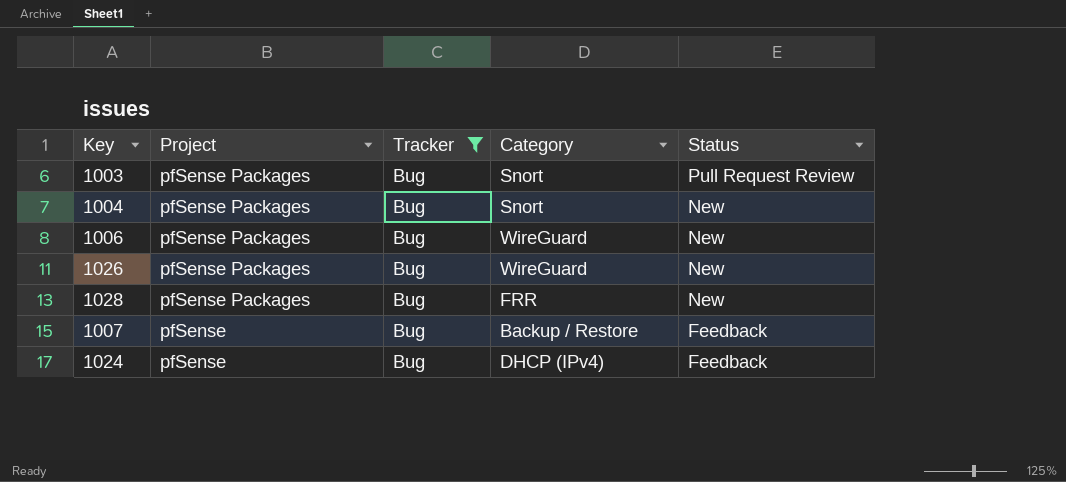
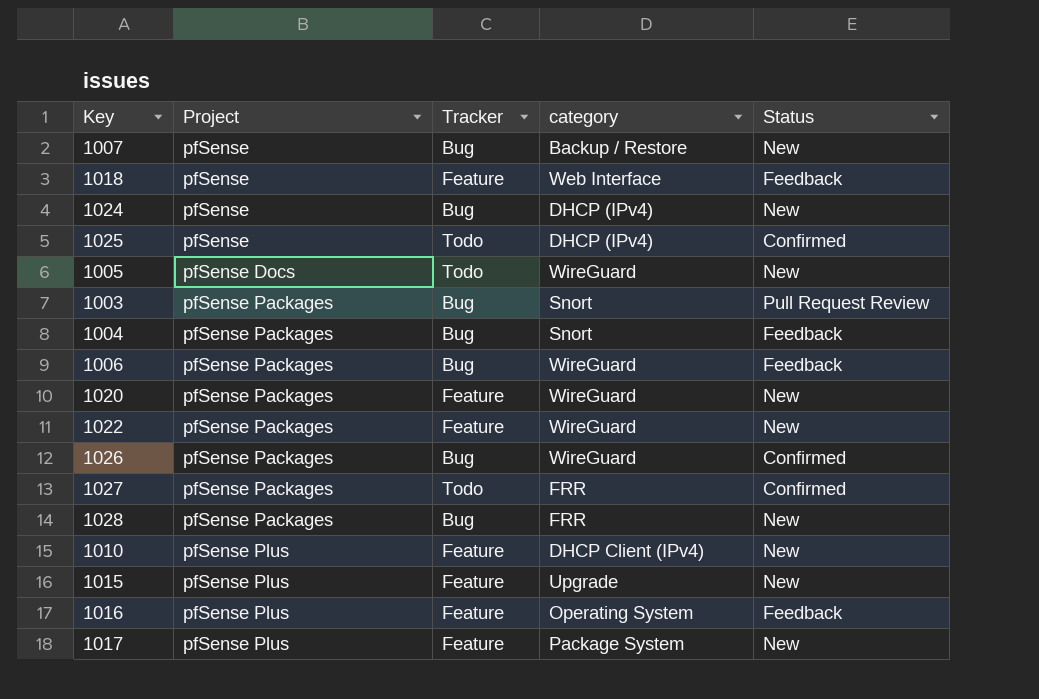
filter: Tracker = Bug -> none
row order: Project descending -> Project ascending
column name: Category -> category
1007 | Status: Feedback -> New
1024 | Status: Feedback -> New
1004 | Status: New -> Feedback
1006 | Status: New -> Feedback
1026 | Status: New -> Confirmed

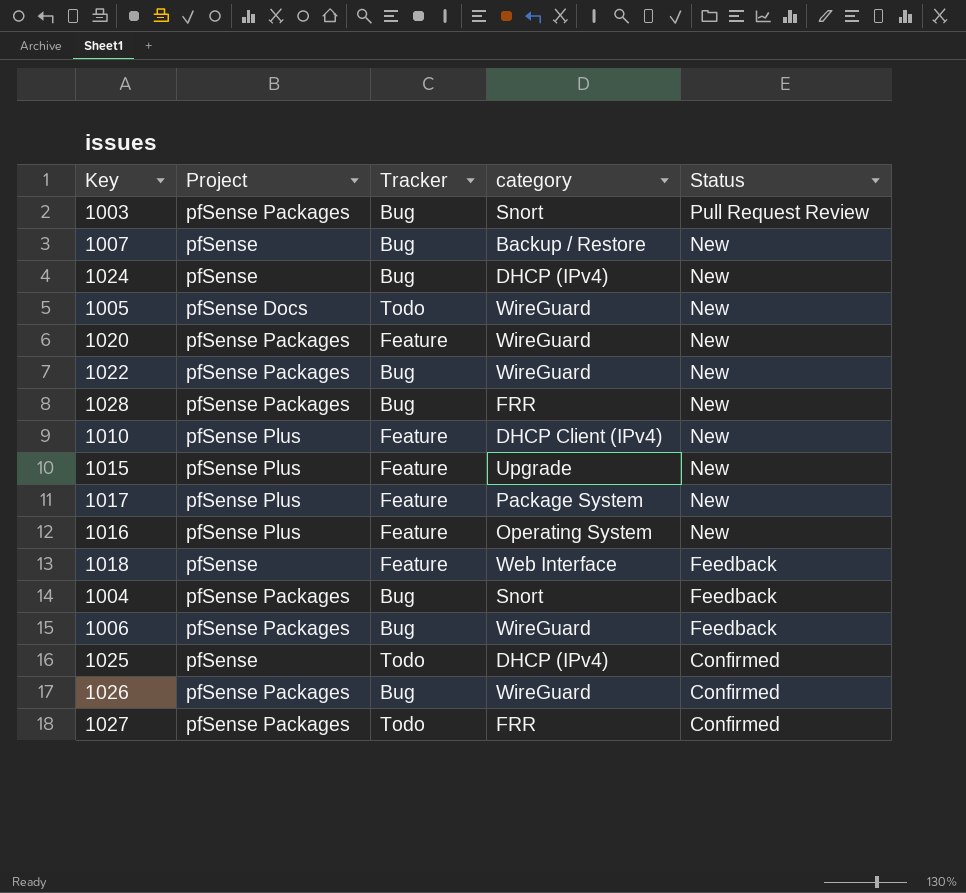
row order: Project ascending -> Status descending
1022 | Tracker: Feature -> Bug
1016 | Status: Feedback -> New

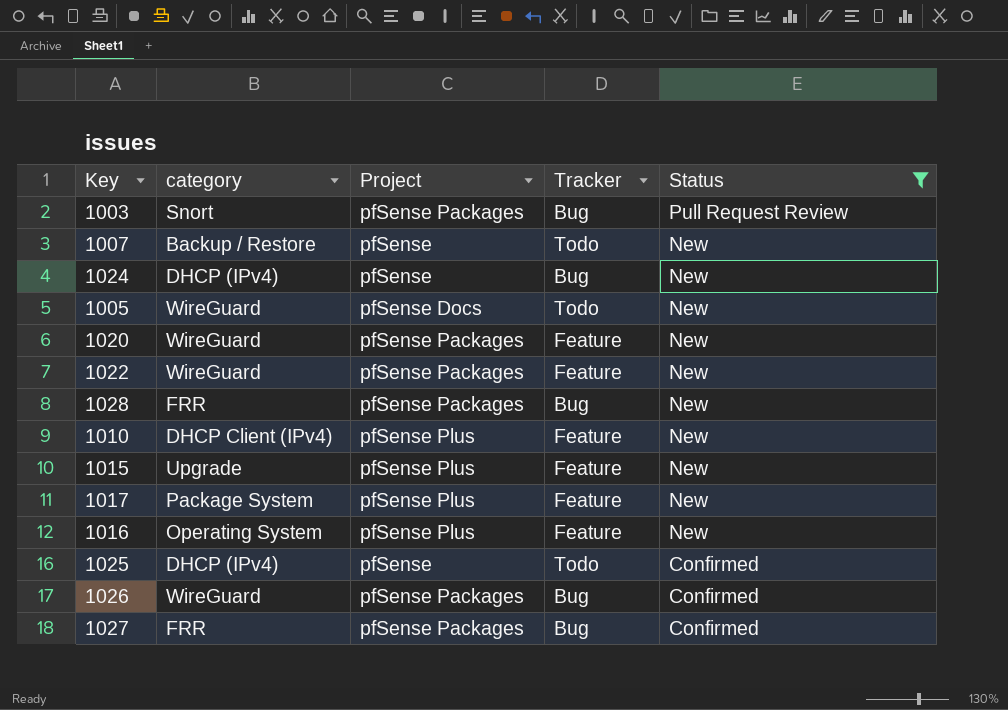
filter: none -> Status != Feedback
column category | position: 4 -> 2
1007 | Tracker: Bug -> Todo
1022 | Tracker: Bug -> Feature
1027 | Tracker: Todo -> Bug

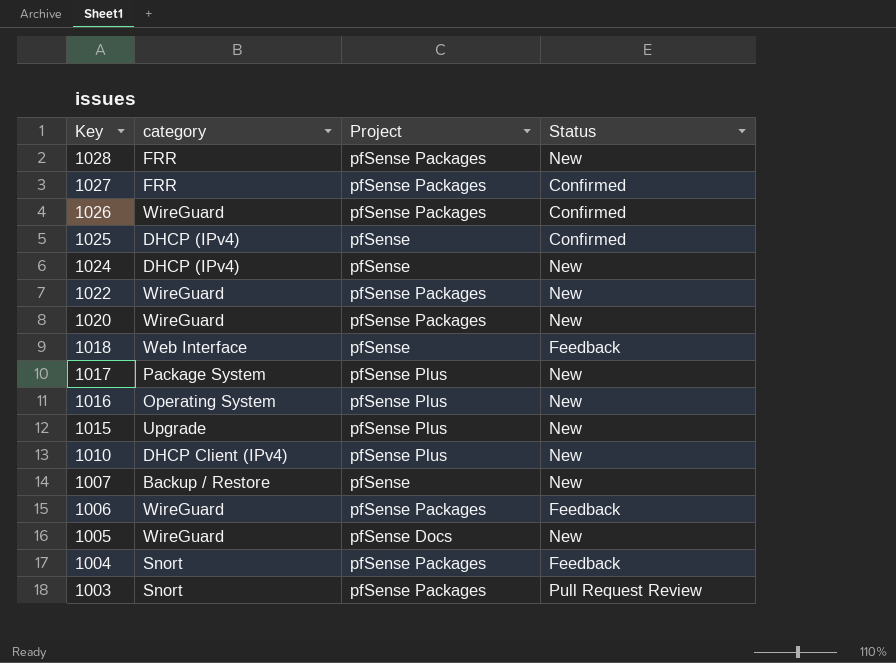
filter: Status != Feedback -> none
row order: Status descending -> Key descending
column Tracker | position: 4 -> none

